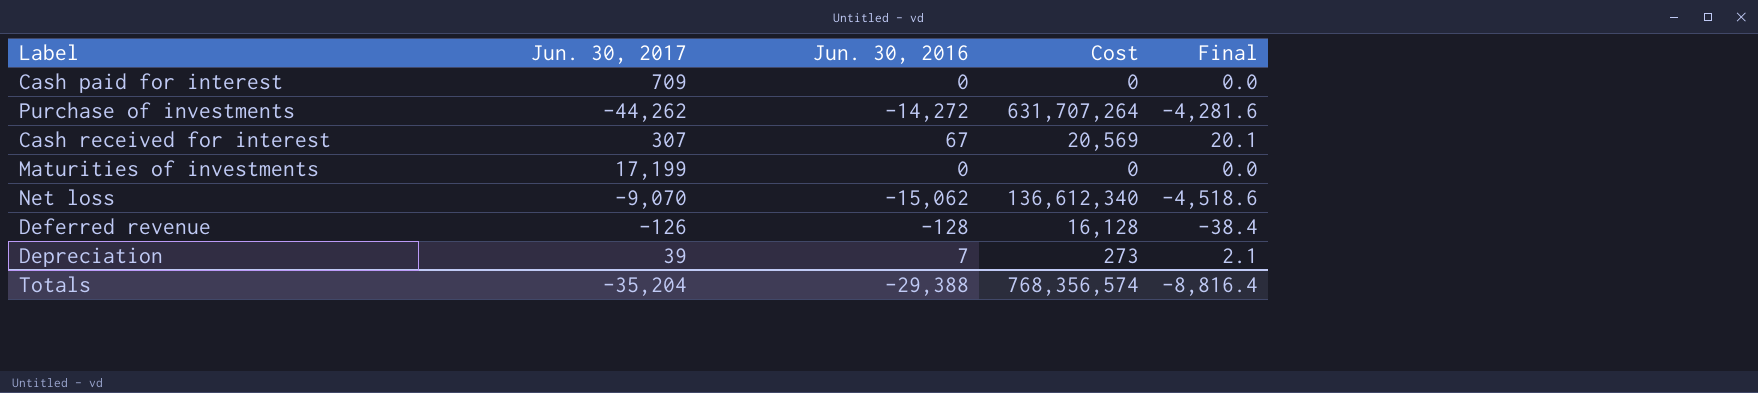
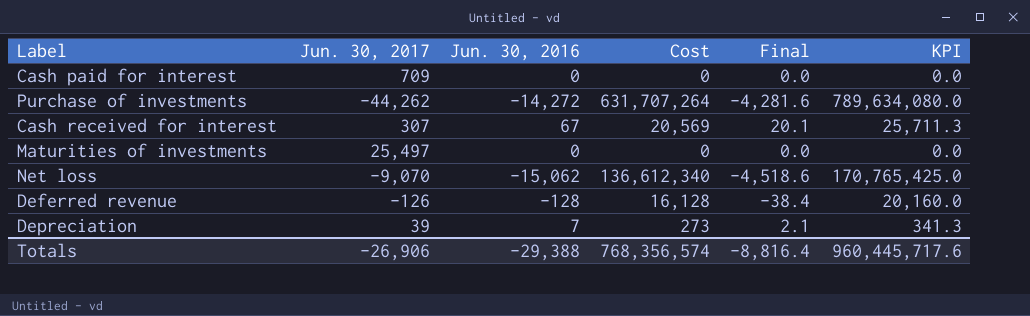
column KPI | formula: none -> [Cost] * 1.25
Maturities of investments | Jun. 30, 2017: 17,199 -> 25,497
Totals | Jun. 30, 2017: -35,204 -> -26,906

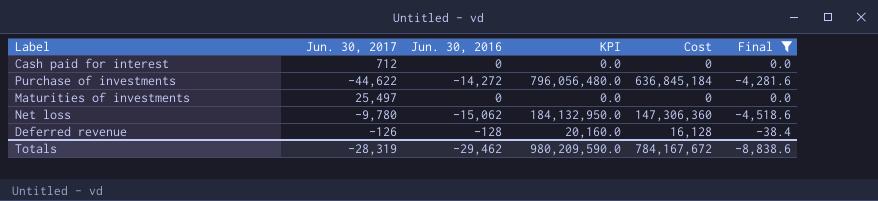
filter: none -> Final <= 0.0
column KPI | position: 6 -> 4
Cash paid for interest | Jun. 30, 2017: 709 -> 712
Purchase of investments | Jun. 30, 2017: -44,262 -> -44,622
Purchase of investments | KPI: 789,634,080.0 -> 796,056,480.0
Purchase of investments | Cost: 631,707,264 -> 636,845,184
Net loss | Jun. 30, 2017: -9,070 -> -9,780
Net loss | KPI: 170,765,425.0 -> 184,132,950.0
Net loss | Cost: 136,612,340 -> 147,306,360
Totals | Jun. 30, 2017: -26,906 -> -28,319
Totals | Jun. 30, 2016: -29,388 -> -29,462
Totals | KPI: 960,445,717.6 -> 980,209,590.0
Totals | Cost: 768,356,574 -> 784,167,672
Totals | Final: -8,816.4 -> -8,838.6

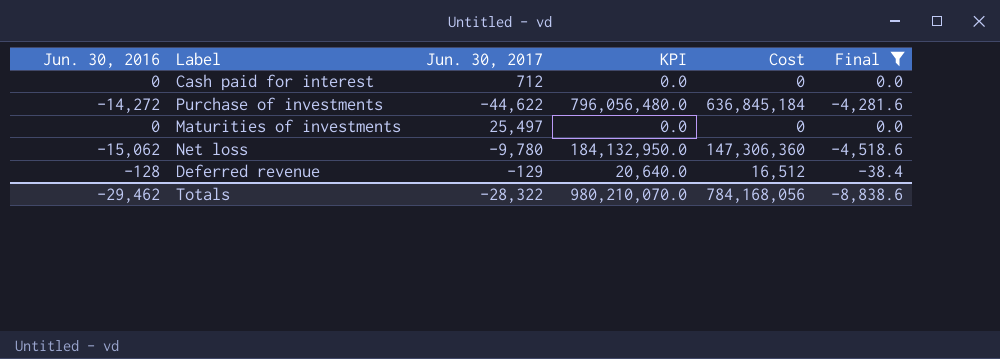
column Jun. 30, 2016 | position: 3 -> 1
Deferred revenue | Jun. 30, 2017: -126 -> -129
Deferred revenue | KPI: 20,160.0 -> 20,640.0
Deferred revenue | Cost: 16,128 -> 16,512
Totals | Jun. 30, 2017: -28,319 -> -28,322
Totals | KPI: 980,209,590.0 -> 980,210,070.0
Totals | Cost: 784,167,672 -> 784,168,056

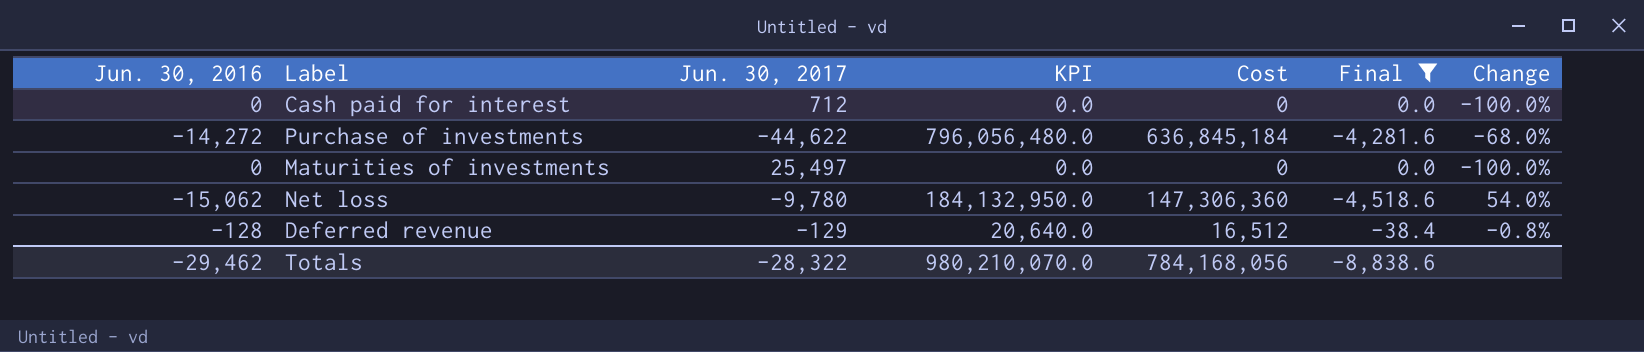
column Change | formula: none -> ([Jun. 30, 2016] - [Jun. 30, 2017]) / [Jun. 30, 2017]

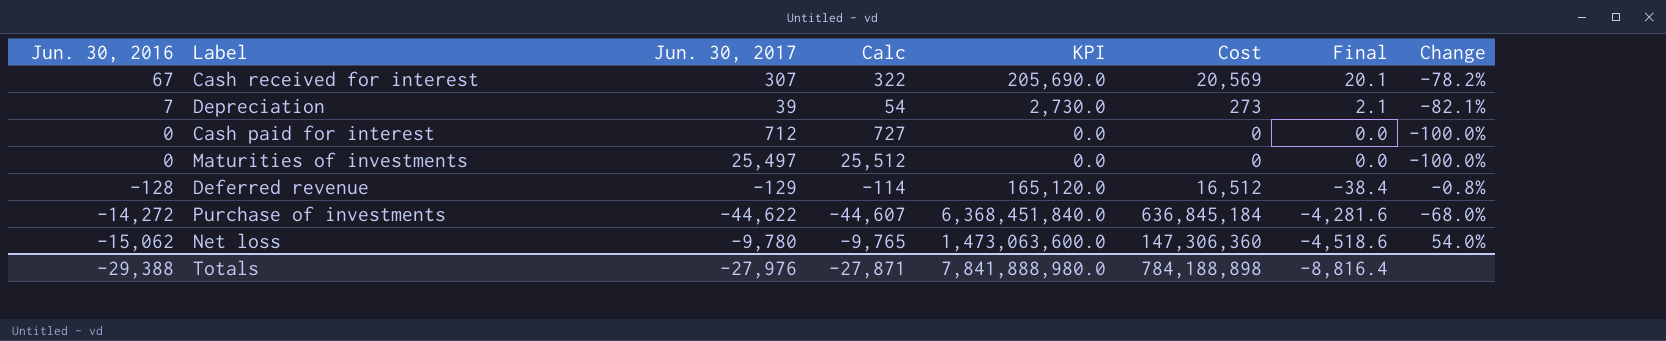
filter: Final <= 0.0 -> none
row order: none -> Jun. 30, 2016 descending
column Calc | formula: none -> [Jun. 30, 2017] + 15
column KPI | formula: [Cost] * 1.25 -> [Cost] * 10
Totals | Jun. 30, 2016: -29,462 -> -29,388
Totals | Jun. 30, 2017: -28,322 -> -27,976
Totals | KPI: 980,210,070.0 -> 7,841,888,980.0
Totals | Cost: 784,168,056 -> 784,188,898
Totals | Final: -8,838.6 -> -8,816.4

